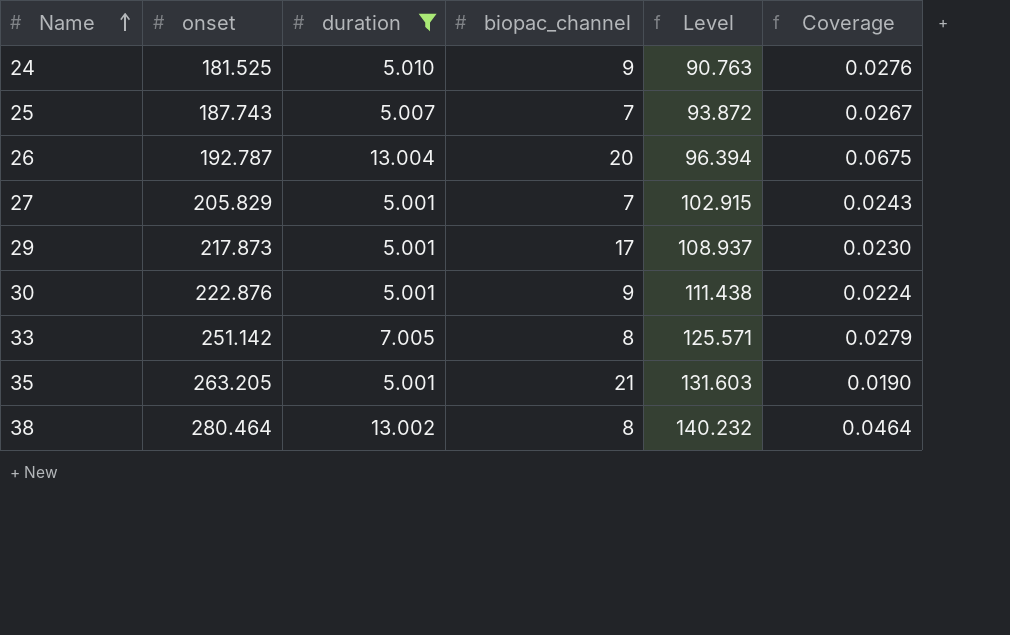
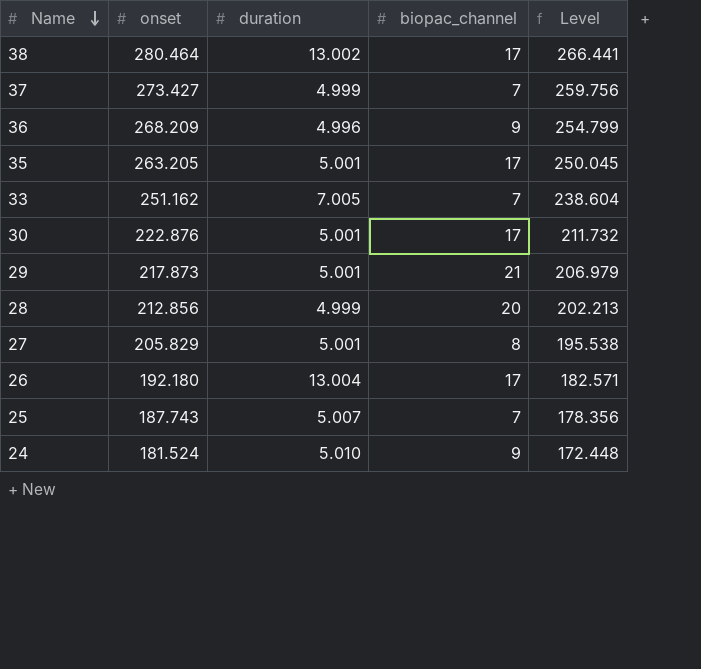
filter: duration >= 5.001 -> none
row order: Name ascending -> Name descending
column Coverage | formula: [duration] / [onset] -> none
column Level | formula: [onset] * 0.5 -> [onset] * 0.95
38 | biopac_channel: 8 -> 17
35 | biopac_channel: 21 -> 17
33 | onset: 251.142 -> 251.162
33 | biopac_channel: 8 -> 7
30 | biopac_channel: 9 -> 17
29 | biopac_channel: 17 -> 21
27 | biopac_channel: 7 -> 8
26 | onset: 192.787 -> 192.180
26 | biopac_channel: 20 -> 17
24 | onset: 181.525 -> 181.524

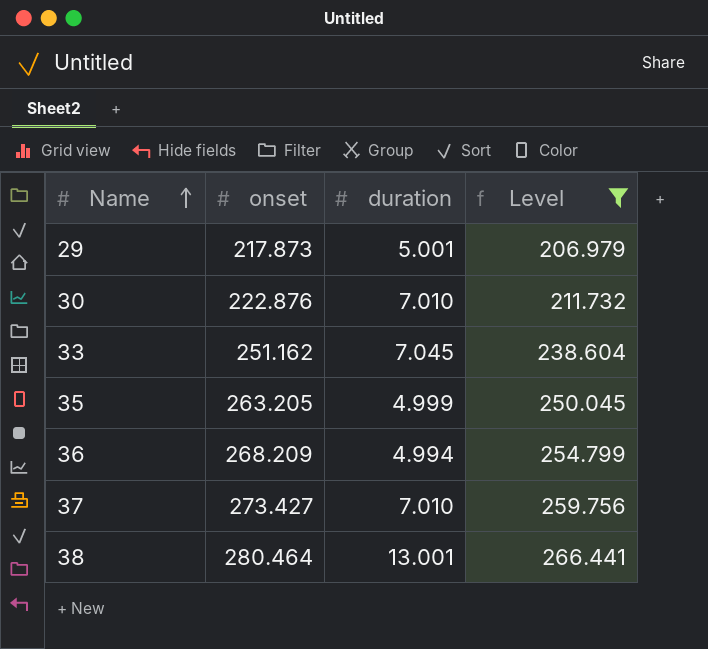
filter: none -> Level >= 206.979
row order: Name descending -> Name ascending
column biopac_channel | position: 4 -> none
30 | duration: 5.001 -> 7.010
33 | duration: 7.005 -> 7.045
35 | duration: 5.001 -> 4.999
36 | duration: 4.996 -> 4.994
37 | duration: 4.999 -> 7.010
38 | duration: 13.002 -> 13.001

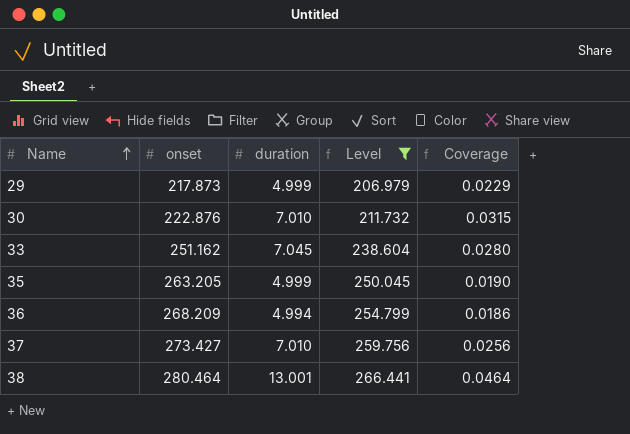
column Coverage | formula: none -> [duration] / [onset]
29 | duration: 5.001 -> 4.999

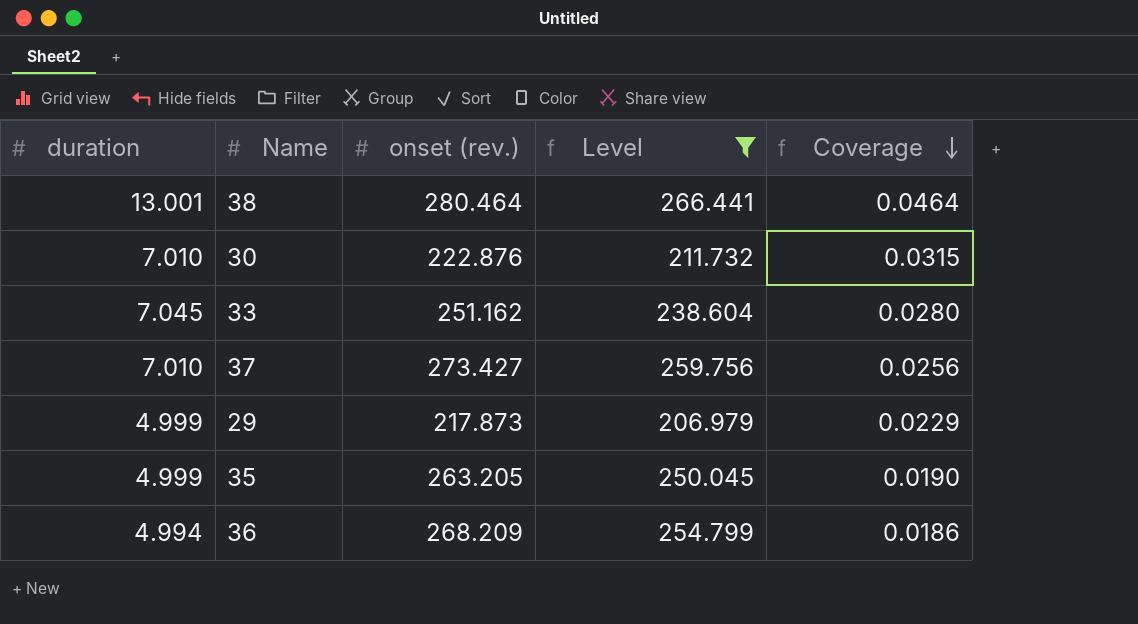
row order: Name ascending -> Coverage descending
column duration | position: 3 -> 1
column name: onset -> onset (rev.)

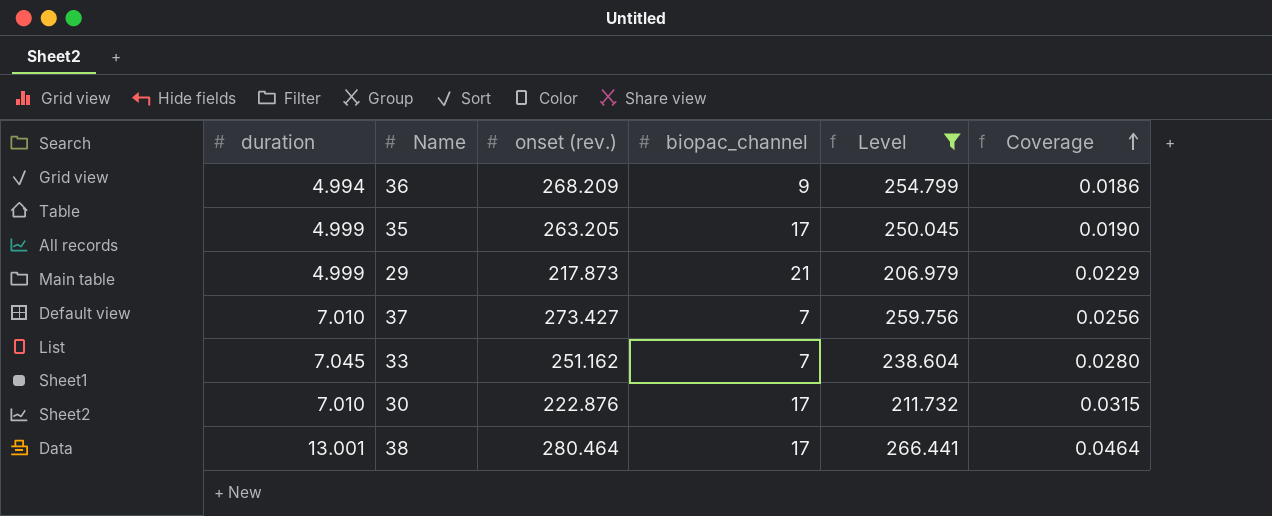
row order: Coverage descending -> Coverage ascending
column biopac_channel | position: none -> 4

